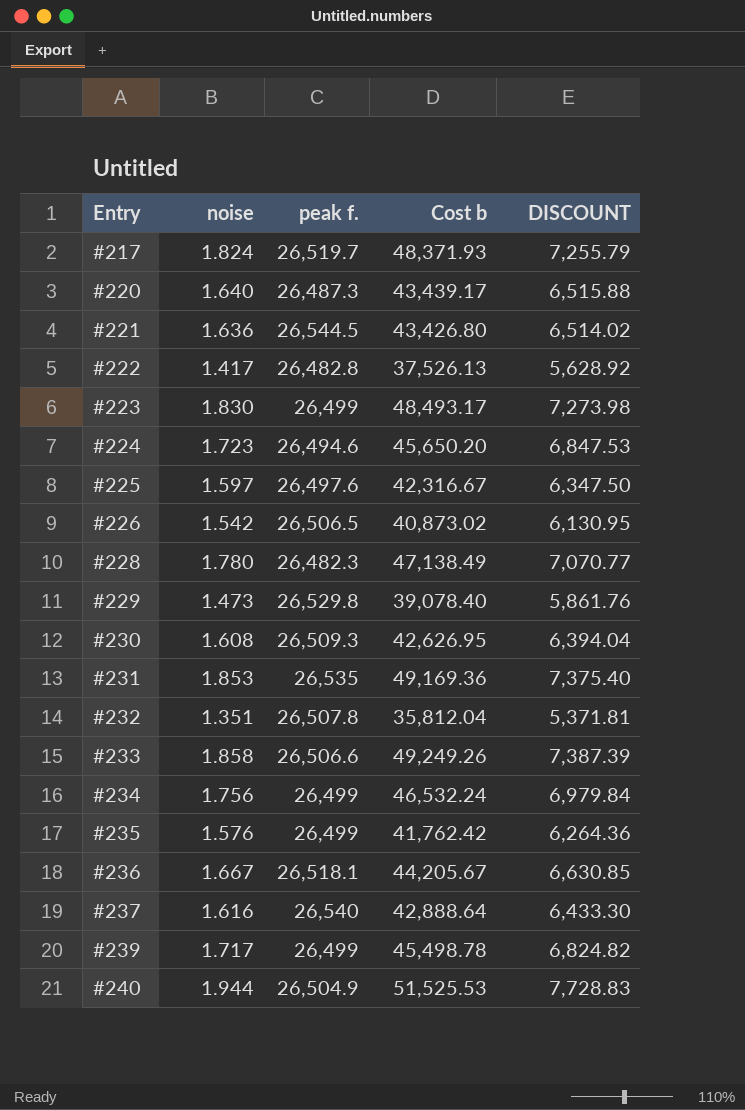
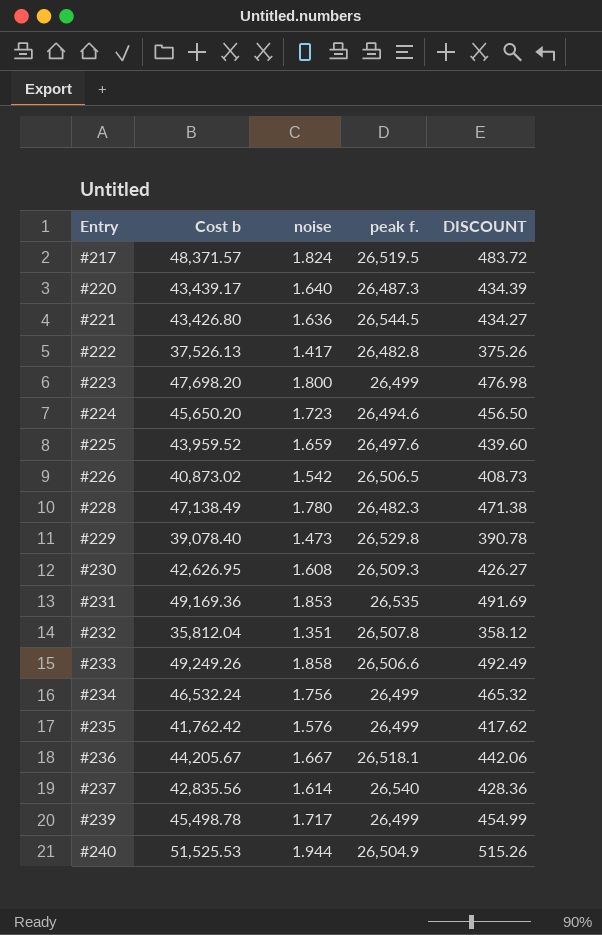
column Cost b | position: 4 -> 2
column DISCOUNT | formula: [Cost b] * 0.15 -> [Cost b] * 0.01
#217 | Cost b: 48,371.93 -> 48,371.57
#217 | peak f.: 26,519.7 -> 26,519.5
#223 | Cost b: 48,493.17 -> 47,698.20
#223 | noise: 1.830 -> 1.800
#225 | Cost b: 42,316.67 -> 43,959.52
#225 | noise: 1.597 -> 1.659
#237 | Cost b: 42,888.64 -> 42,835.56
#237 | noise: 1.616 -> 1.614

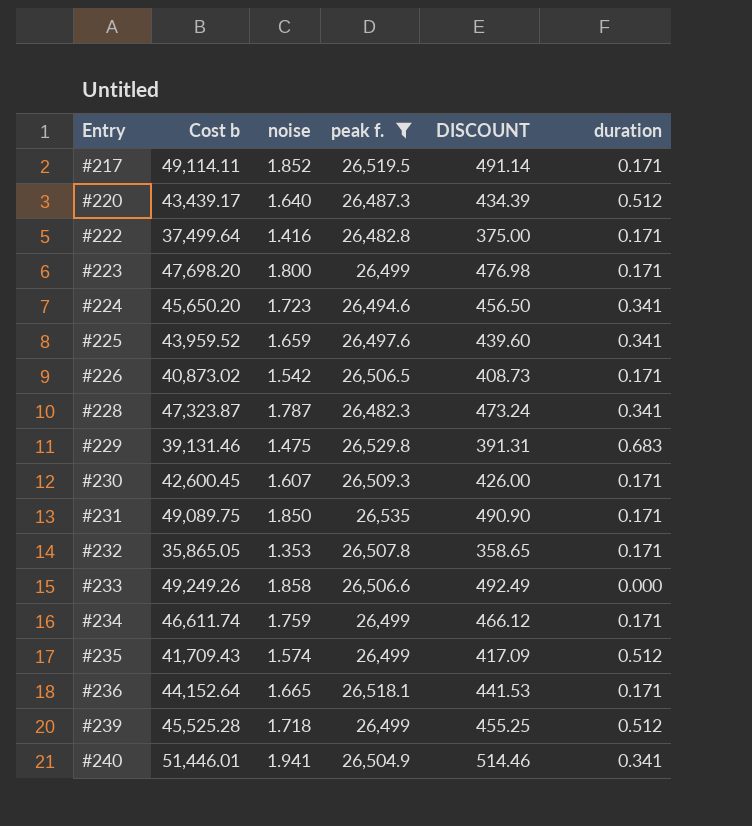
filter: none -> peak f. <= 26,535
column duration | position: none -> 6
#217 | Cost b: 48,371.57 -> 49,114.11
#217 | noise: 1.824 -> 1.852
#217 | DISCOUNT: 483.72 -> 491.14
#222 | Cost b: 37,526.13 -> 37,499.64
#222 | noise: 1.417 -> 1.416
#222 | DISCOUNT: 375.26 -> 375.00
#228 | Cost b: 47,138.49 -> 47,323.87
#228 | noise: 1.780 -> 1.787
#228 | DISCOUNT: 471.38 -> 473.24
#229 | Cost b: 39,078.40 -> 39,131.46
#229 | noise: 1.473 -> 1.475
#229 | DISCOUNT: 390.78 -> 391.31
#230 | Cost b: 42,626.95 -> 42,600.45
#230 | noise: 1.608 -> 1.607
#230 | DISCOUNT: 426.27 -> 426.00
#231 | Cost b: 49,169.36 -> 49,089.75
#231 | noise: 1.853 -> 1.850
#231 | DISCOUNT: 491.69 -> 490.90
#232 | Cost b: 35,812.04 -> 35,865.05
#232 | noise: 1.351 -> 1.353
#232 | DISCOUNT: 358.12 -> 358.65
#234 | Cost b: 46,532.24 -> 46,611.74
#234 | noise: 1.756 -> 1.759
#234 | DISCOUNT: 465.32 -> 466.12
#235 | Cost b: 41,762.42 -> 41,709.43
#235 | noise: 1.576 -> 1.574
#235 | DISCOUNT: 417.62 -> 417.09
#236 | Cost b: 44,205.67 -> 44,152.64
#236 | noise: 1.667 -> 1.665
#236 | DISCOUNT: 442.06 -> 441.53
#239 | Cost b: 45,498.78 -> 45,525.28
#239 | noise: 1.717 -> 1.718
#239 | DISCOUNT: 454.99 -> 455.25
#240 | Cost b: 51,525.53 -> 51,446.01
#240 | noise: 1.944 -> 1.941
#240 | DISCOUNT: 515.26 -> 514.46

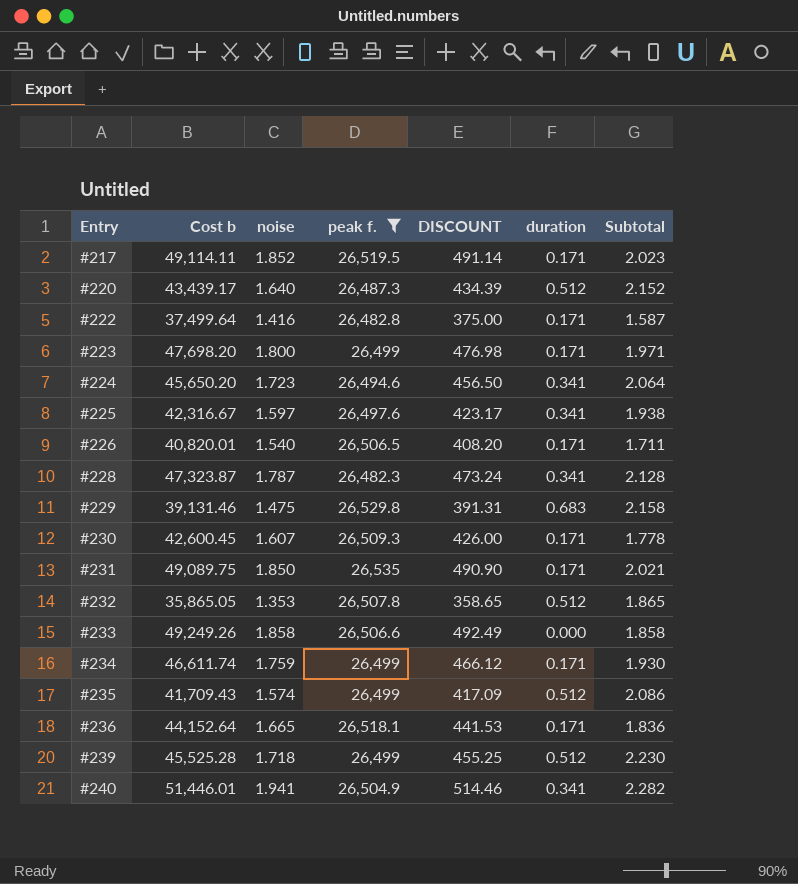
column Subtotal | formula: none -> [noise] + [duration]
#225 | Cost b: 43,959.52 -> 42,316.67
#225 | noise: 1.659 -> 1.597
#225 | DISCOUNT: 439.60 -> 423.17
#226 | Cost b: 40,873.02 -> 40,820.01
#226 | noise: 1.542 -> 1.540
#226 | DISCOUNT: 408.73 -> 408.20
#232 | duration: 0.171 -> 0.512

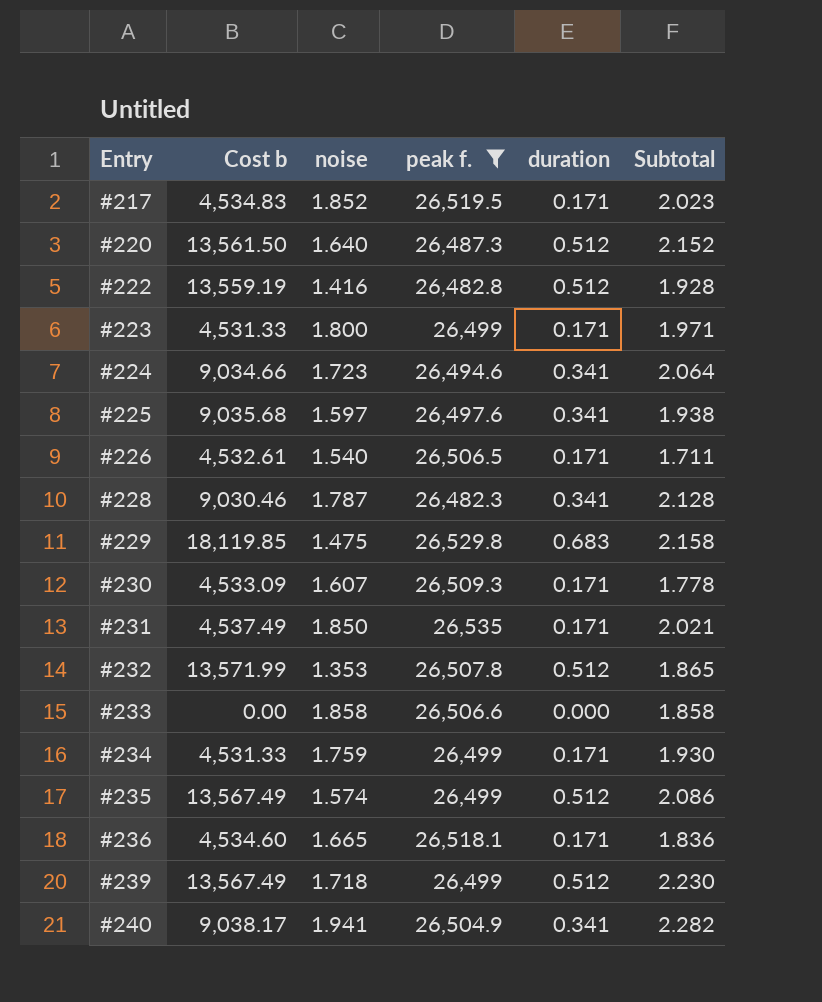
column DISCOUNT | formula: [Cost b] * 0.01 -> none
column Cost b | formula: [noise] * [peak f.] -> [peak f.] * [duration]
#222 | duration: 0.171 -> 0.512
#222 | Subtotal: 1.587 -> 1.928

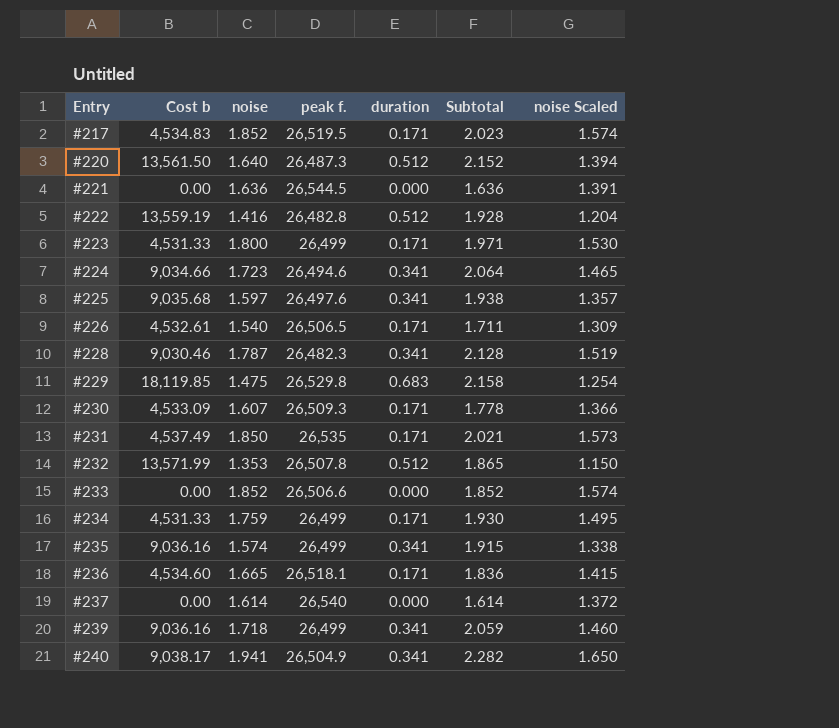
filter: peak f. <= 26,535 -> none
column noise Scaled | formula: none -> [noise] * 0.85
#233 | noise: 1.858 -> 1.852
#233 | Subtotal: 1.858 -> 1.852
#235 | Cost b: 13,567.49 -> 9,036.16
#235 | duration: 0.512 -> 0.341
#235 | Subtotal: 2.086 -> 1.915
#239 | Cost b: 13,567.49 -> 9,036.16
#239 | duration: 0.512 -> 0.341
#239 | Subtotal: 2.230 -> 2.059

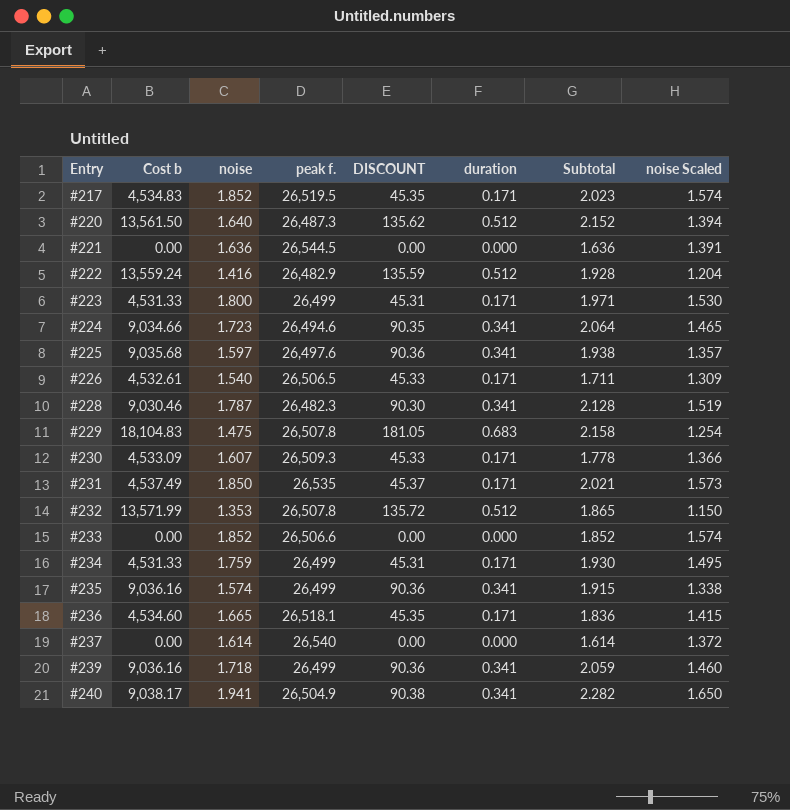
column DISCOUNT | formula: none -> [Cost b] * 0.01
#222 | Cost b: 13,559.19 -> 13,559.24
#222 | peak f.: 26,482.8 -> 26,482.9
#229 | Cost b: 18,119.85 -> 18,104.83
#229 | peak f.: 26,529.8 -> 26,507.8

